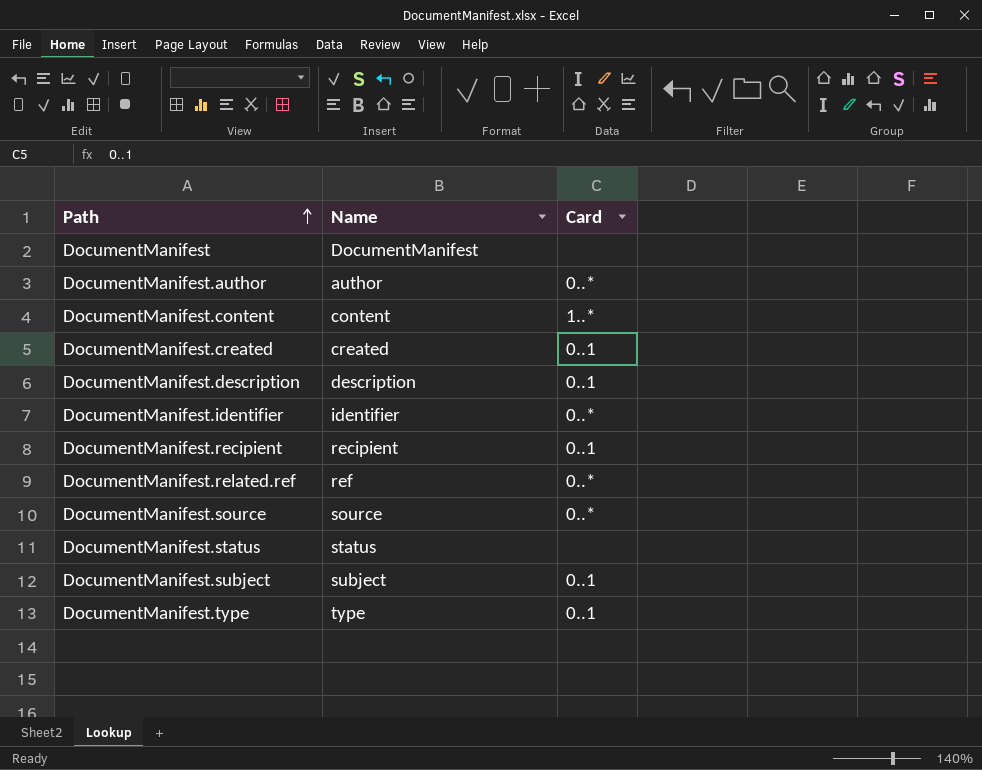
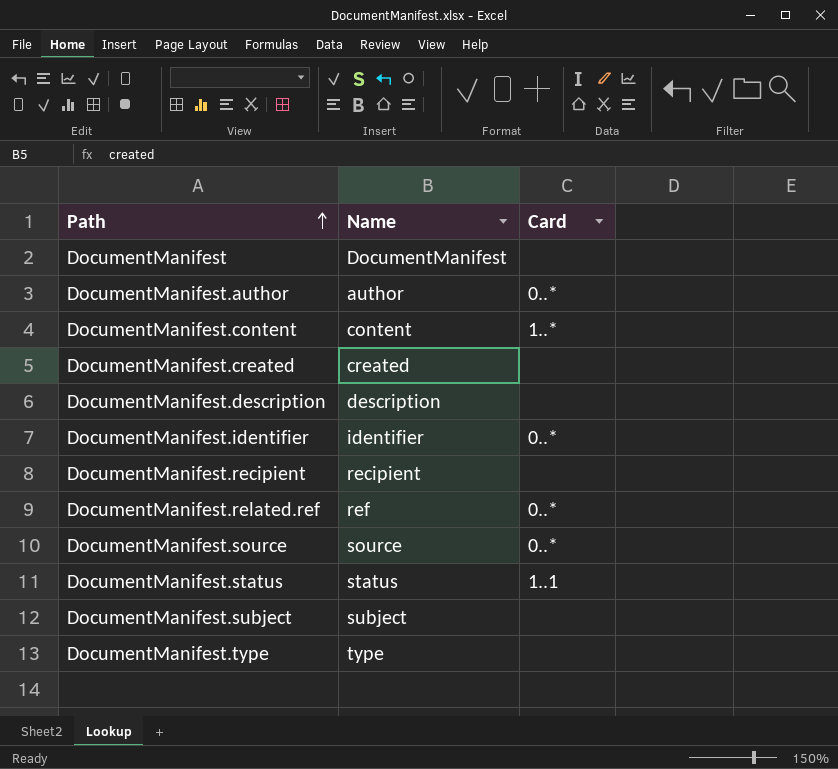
DocumentManifest.created | Card: 0..1 -> none
DocumentManifest.description | Card: 0..1 -> none
DocumentManifest.recipient | Card: 0..1 -> none
DocumentManifest.status | Card: none -> 1..1
DocumentManifest.subject | Card: 0..1 -> none
DocumentManifest.type | Card: 0..1 -> none

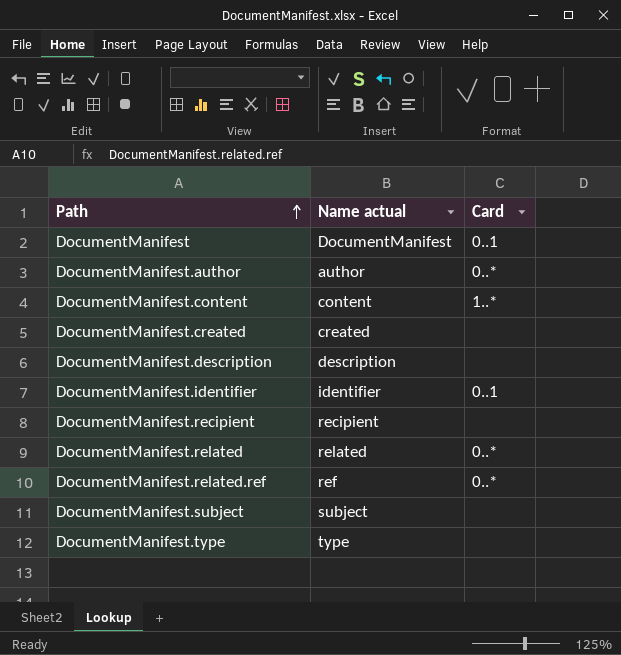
column name: Name -> Name actual
row DocumentManifest.source: source | 0..* -> none
row DocumentManifest.status: status | 1..1 -> none
DocumentManifest | Card: none -> 0..1
DocumentManifest.identifier | Card: 0..* -> 0..1
row DocumentManifest.related: none -> related | 0..*

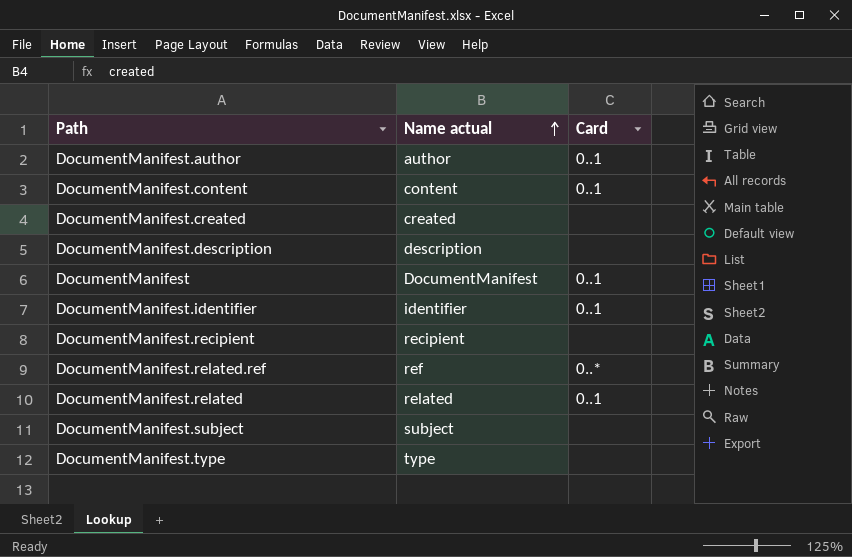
row order: Path ascending -> Name actual ascending
DocumentManifest.author | Card: 0..* -> 0..1
DocumentManifest.content | Card: 1..* -> 0..1
DocumentManifest.related | Card: 0..* -> 0..1

